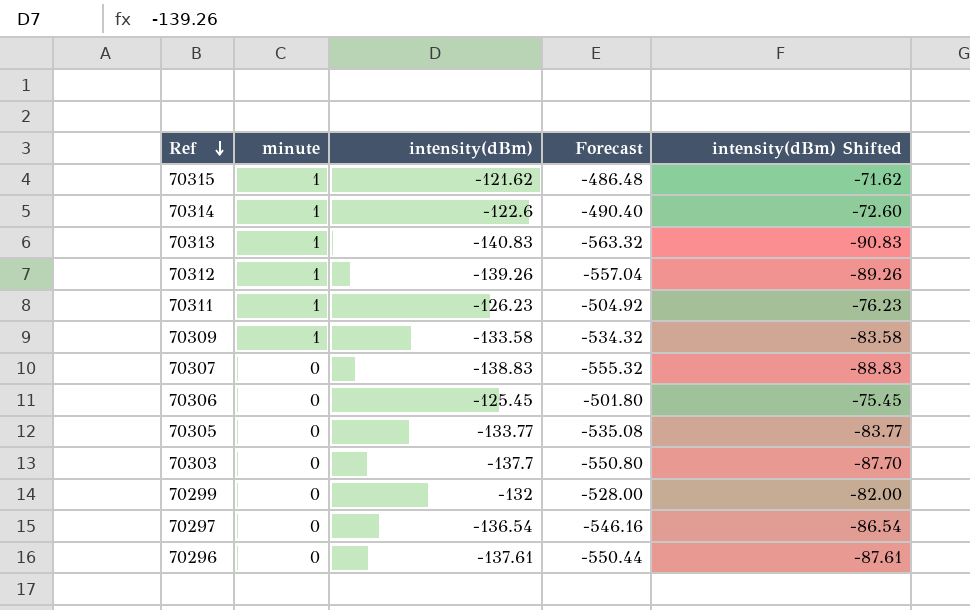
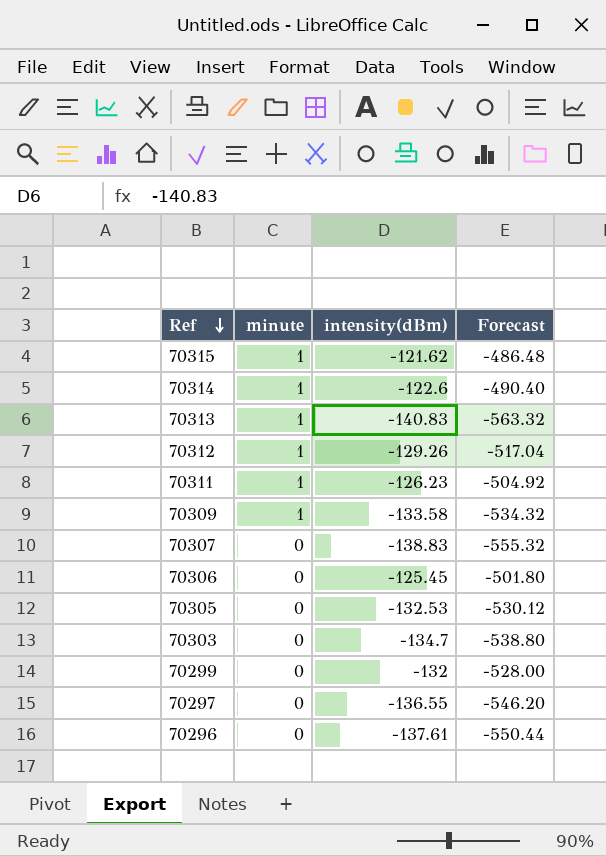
column intensity(dBm) Shifted | formula: [intensity(dBm)] + 50 -> none
70312 | intensity(dBm): -139.26 -> -129.26
70312 | Forecast: -557.04 -> -517.04
70305 | intensity(dBm): -133.77 -> -132.53
70305 | Forecast: -535.08 -> -530.12
70303 | intensity(dBm): -137.7 -> -134.7
70303 | Forecast: -550.80 -> -538.80
70297 | intensity(dBm): -136.54 -> -136.55
70297 | Forecast: -546.16 -> -546.20

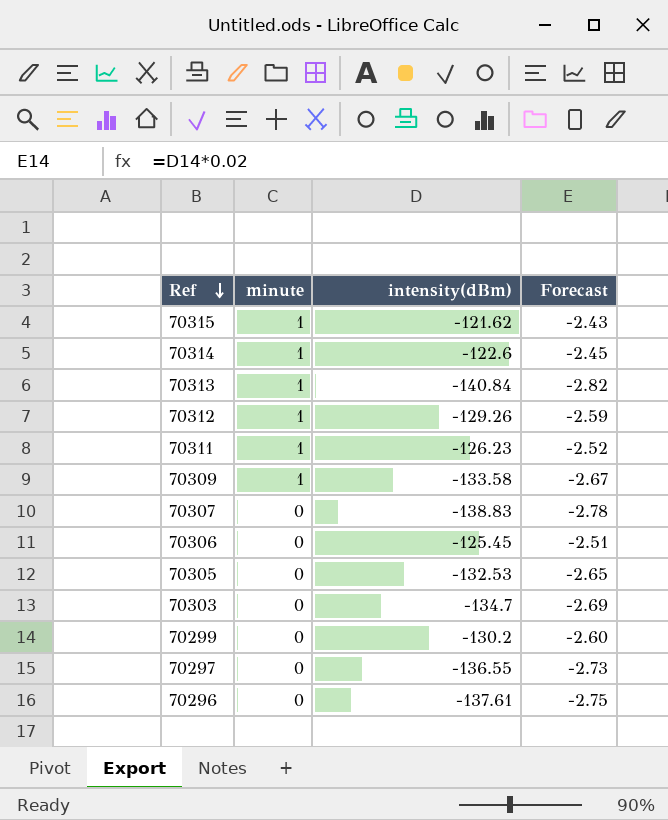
column Forecast | formula: [intensity(dBm)] * 4 -> [intensity(dBm)] * 0.02
70313 | intensity(dBm): -140.83 -> -140.84
70299 | intensity(dBm): -132 -> -130.2

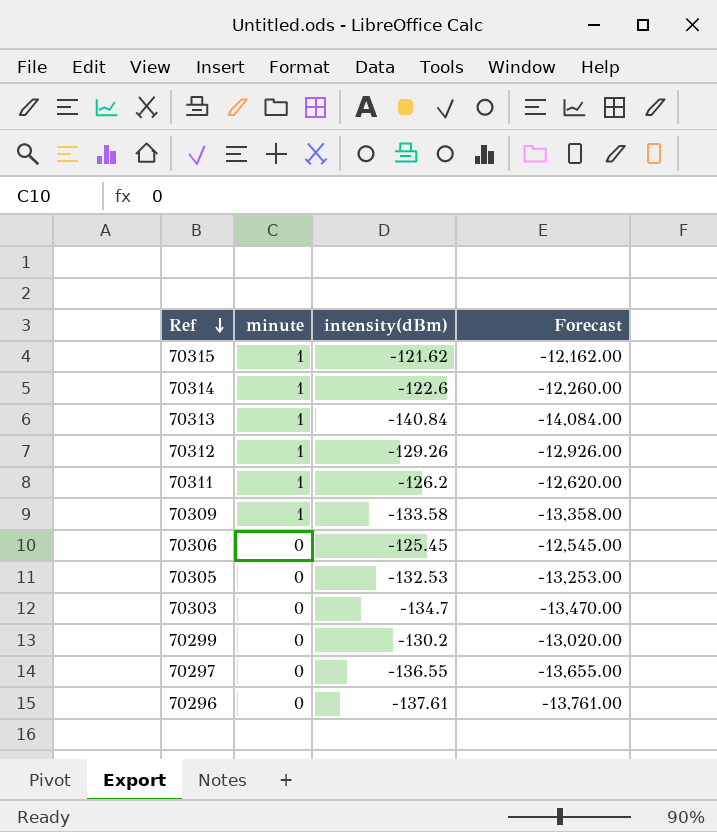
column Forecast | formula: [intensity(dBm)] * 0.02 -> [intensity(dBm)] * 100
row 70307: 0 | -138.83 | -2.78 -> none
70311 | intensity(dBm): -126.23 -> -126.2

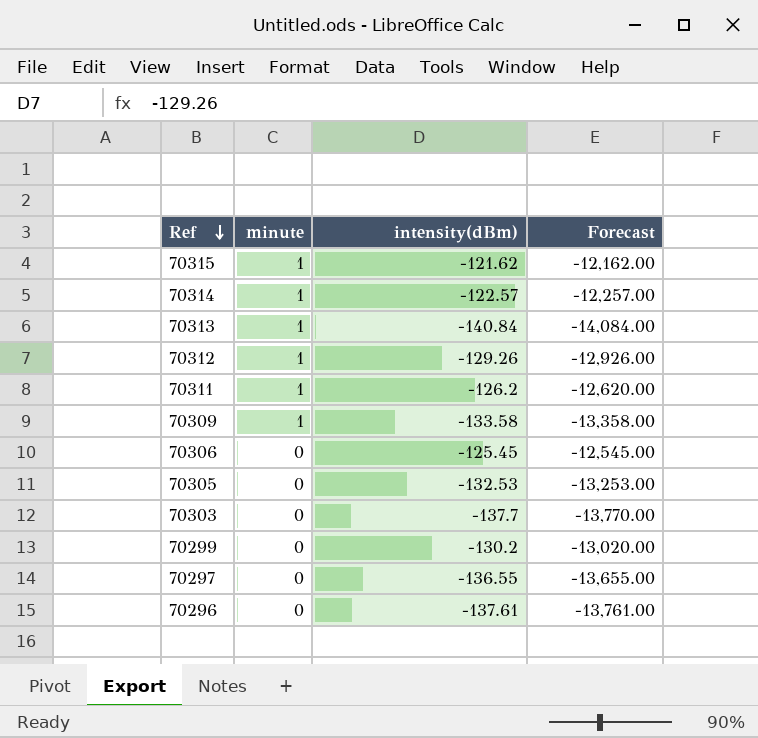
70314 | intensity(dBm): -122.6 -> -122.57
70314 | Forecast: -12,260.00 -> -12,257.00
70303 | intensity(dBm): -134.7 -> -137.7
70303 | Forecast: -13,470.00 -> -13,770.00

